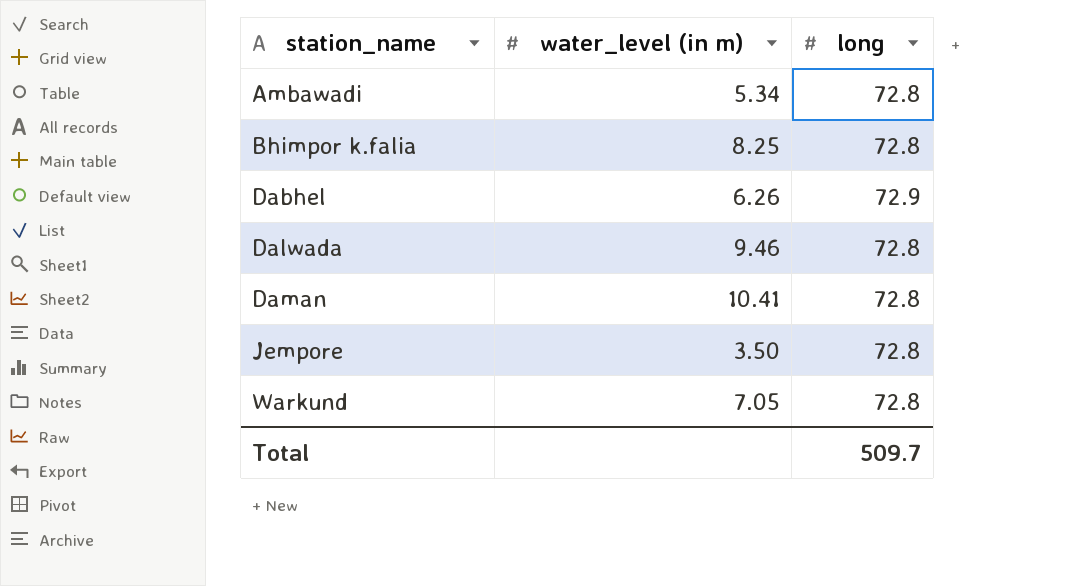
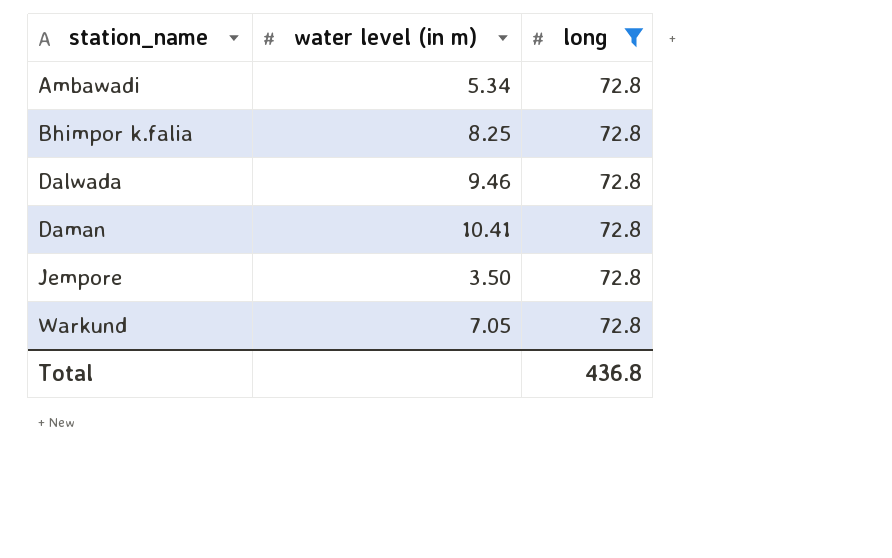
filter: none -> long = 72.8
column name: water_level (in m) -> water level (in m)
Total | long: 509.7 -> 436.8

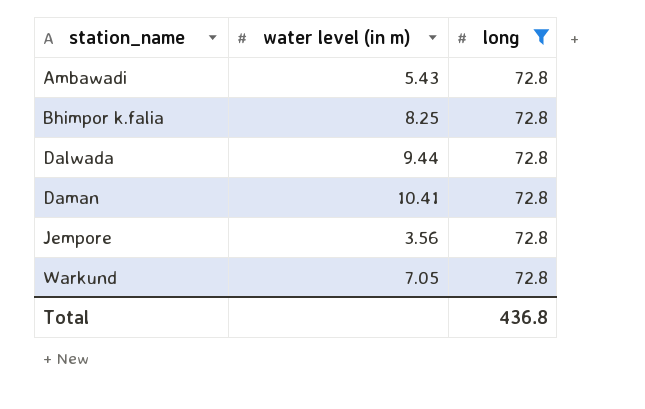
Ambawadi | water level (in m): 5.34 -> 5.43
Dalwada | water level (in m): 9.46 -> 9.44
Jempore | water level (in m): 3.50 -> 3.56

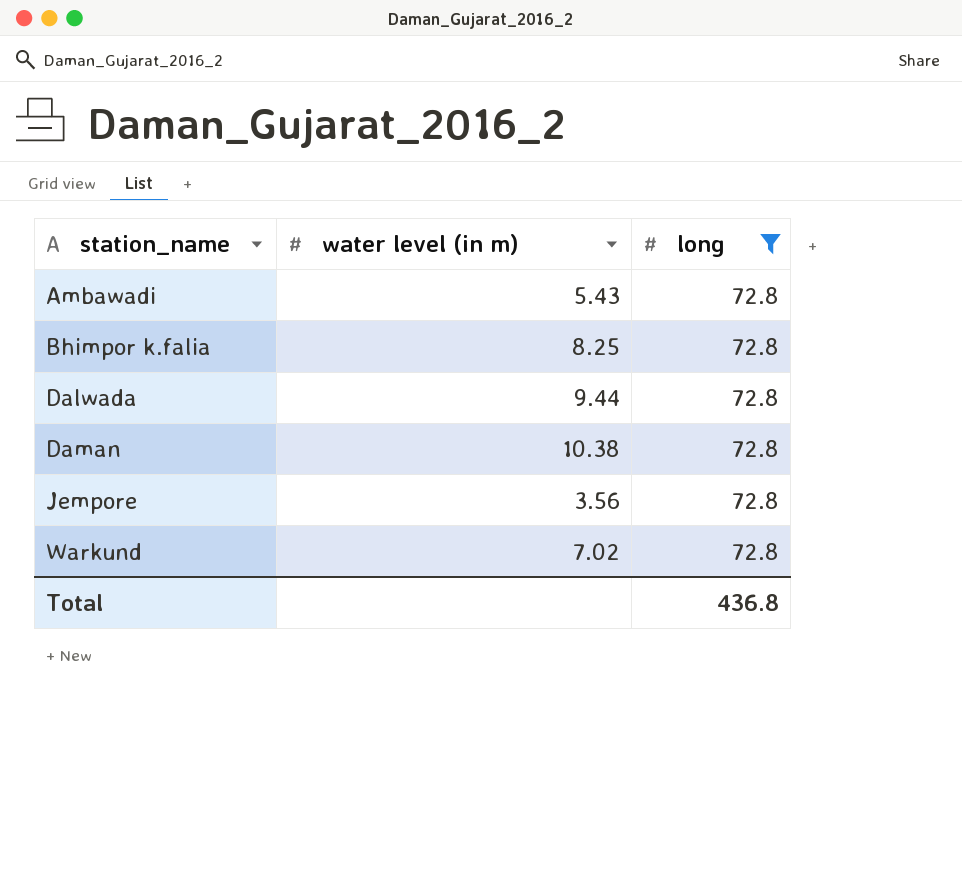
Daman | water level (in m): 10.41 -> 10.38
Warkund | water level (in m): 7.05 -> 7.02

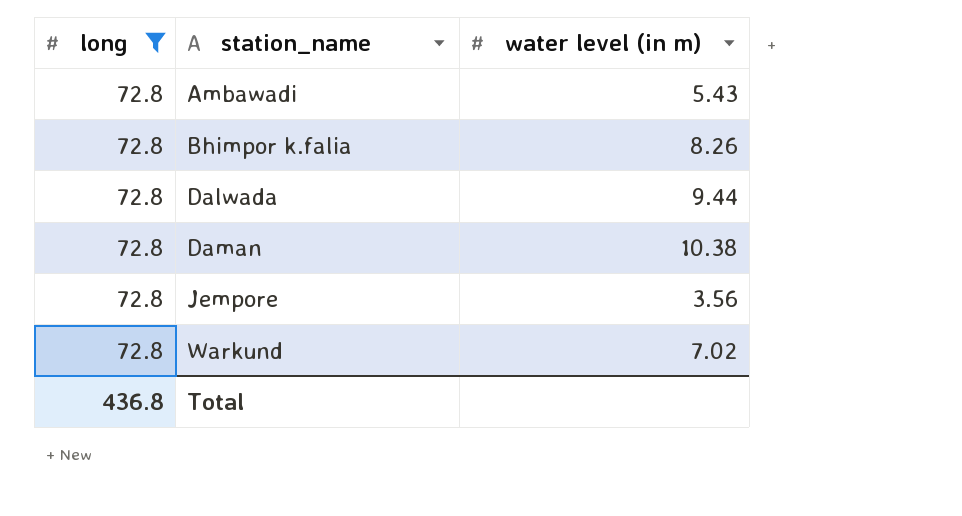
column long | position: 3 -> 1
Bhimpor k.falia | water level (in m): 8.25 -> 8.26

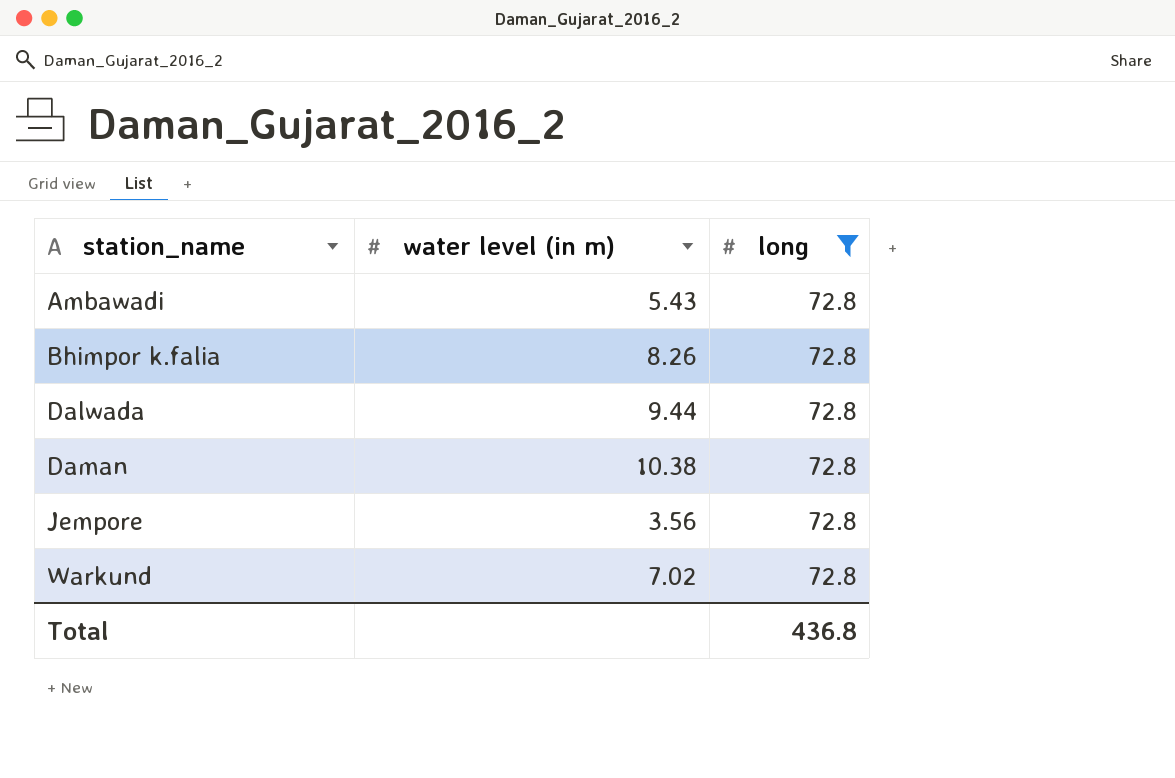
column long | position: 1 -> 3

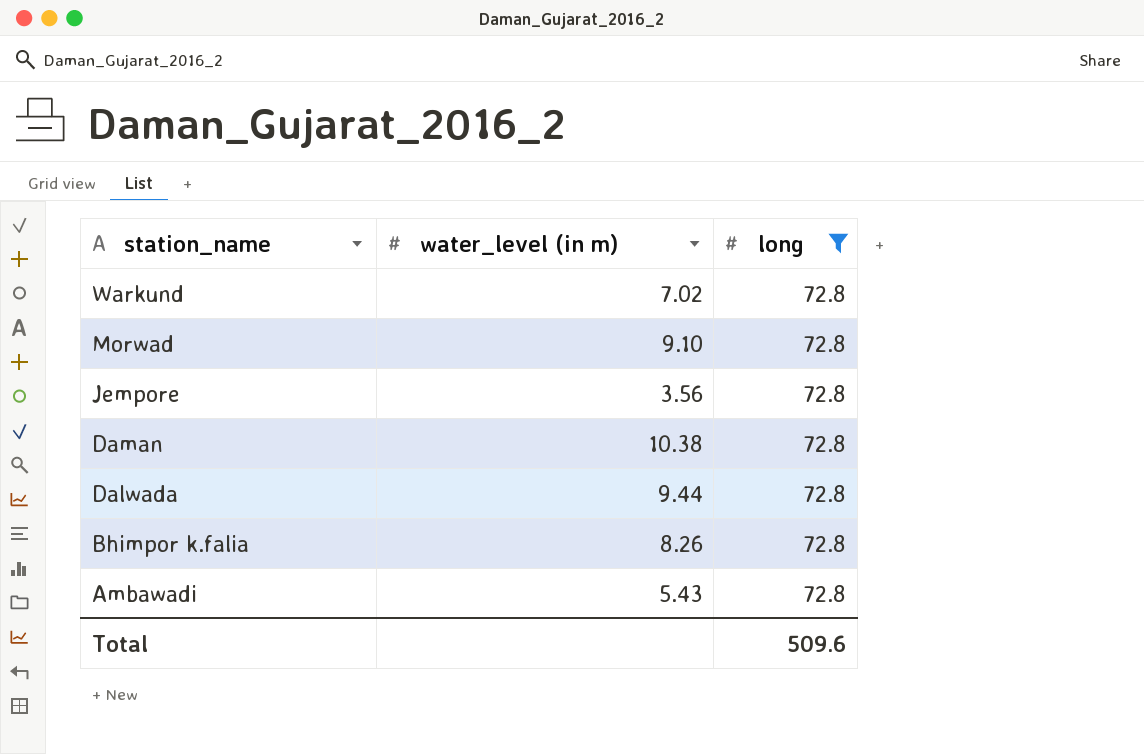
row order: station_name ascending -> station_name descending
column name: water level (in m) -> water_level (in m)
row Morwad: none -> 9.10 | 72.8
Total | long: 436.8 -> 509.6

